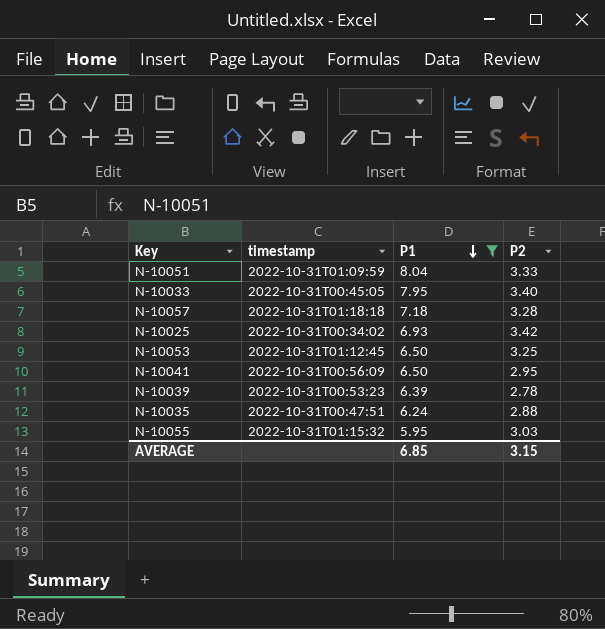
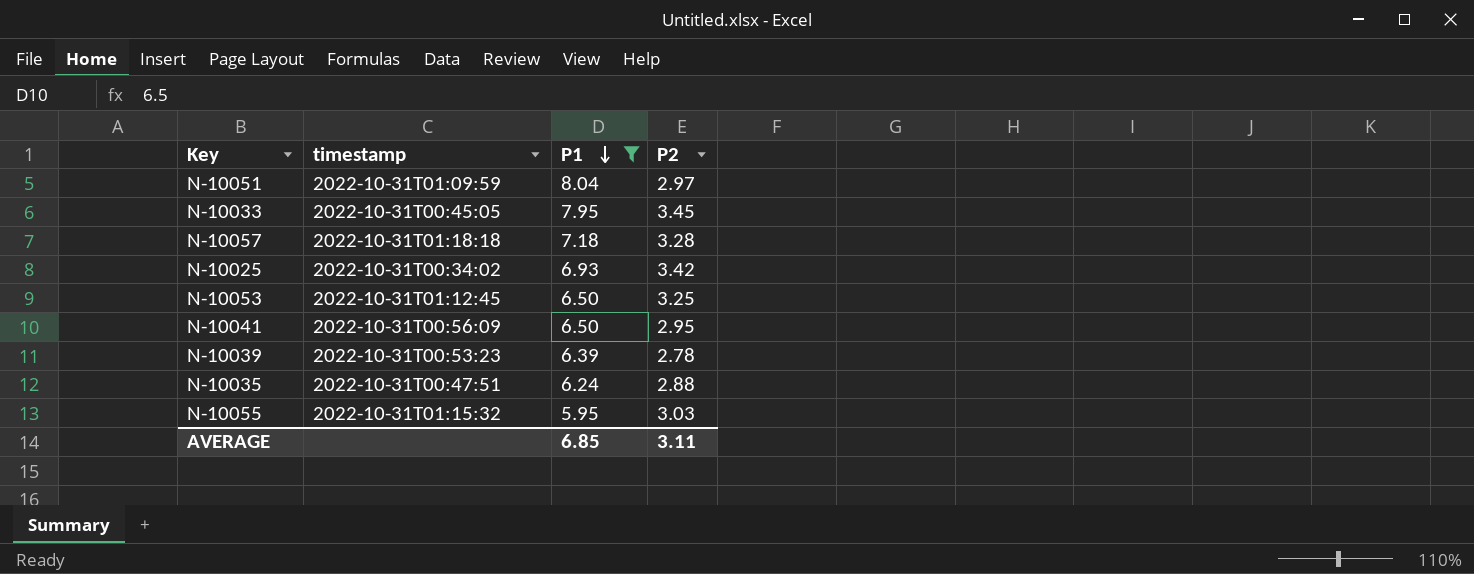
N-10051 | P2: 3.33 -> 2.97
N-10033 | P2: 3.40 -> 3.45
AVERAGE | P2: 3.15 -> 3.11

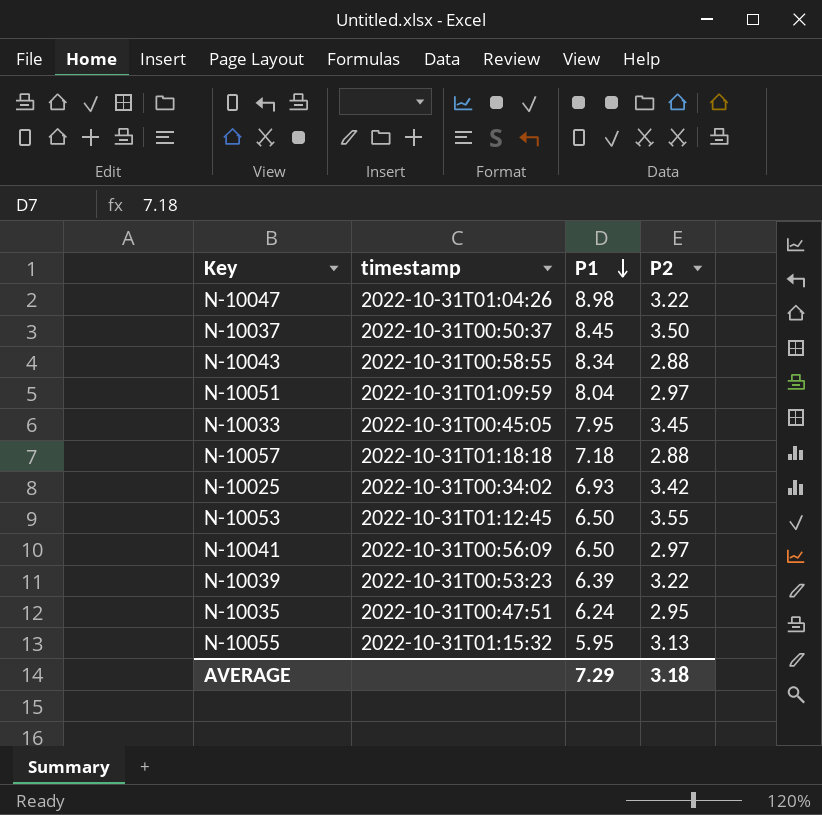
filter: P1 <= 8.04 -> none
N-10057 | P2: 3.28 -> 2.88
N-10053 | P2: 3.25 -> 3.55
N-10041 | P2: 2.95 -> 2.97
N-10039 | P2: 2.78 -> 3.22
N-10035 | P2: 2.88 -> 2.95
N-10055 | P2: 3.03 -> 3.13
AVERAGE | P1: 6.85 -> 7.29
AVERAGE | P2: 3.11 -> 3.18

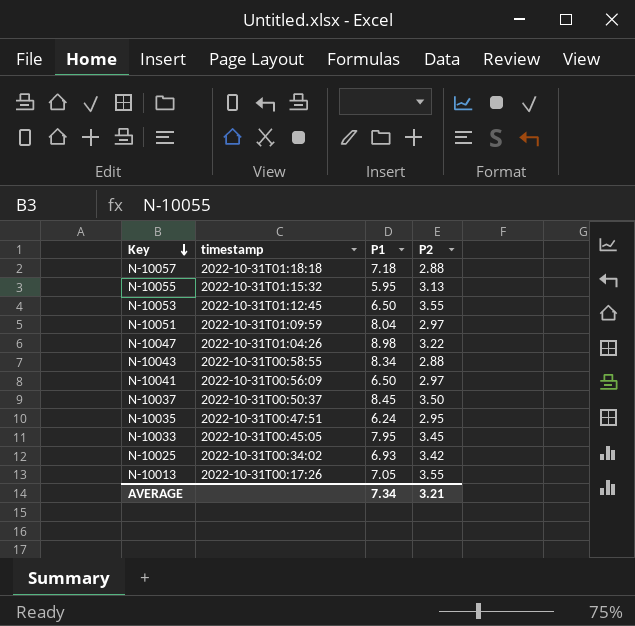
row order: P1 descending -> Key descending
row N-10039: 2022-10-31T00:53:23 | 6.39 | 3.22 -> none
row N-10013: none -> 2022-10-31T00:17:26 | 7.05 | 3.55
AVERAGE | P1: 7.29 -> 7.34
AVERAGE | P2: 3.18 -> 3.21

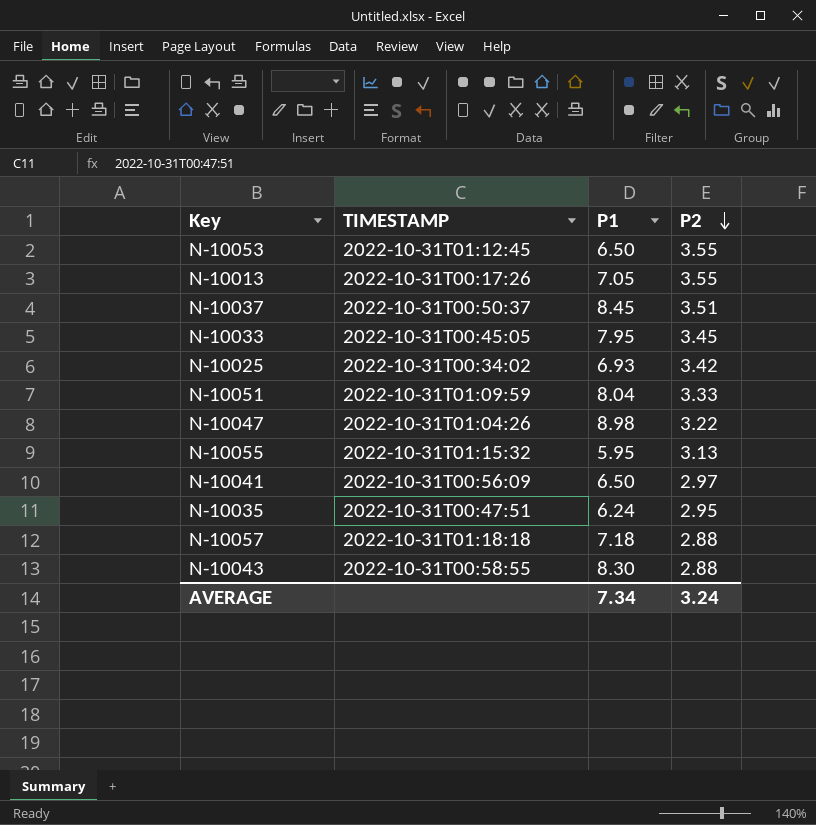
row order: Key descending -> P2 descending
column name: timestamp -> TIMESTAMP
N-10037 | P2: 3.50 -> 3.51
N-10051 | P2: 2.97 -> 3.33
N-10043 | P1: 8.34 -> 8.30
AVERAGE | P2: 3.21 -> 3.24

